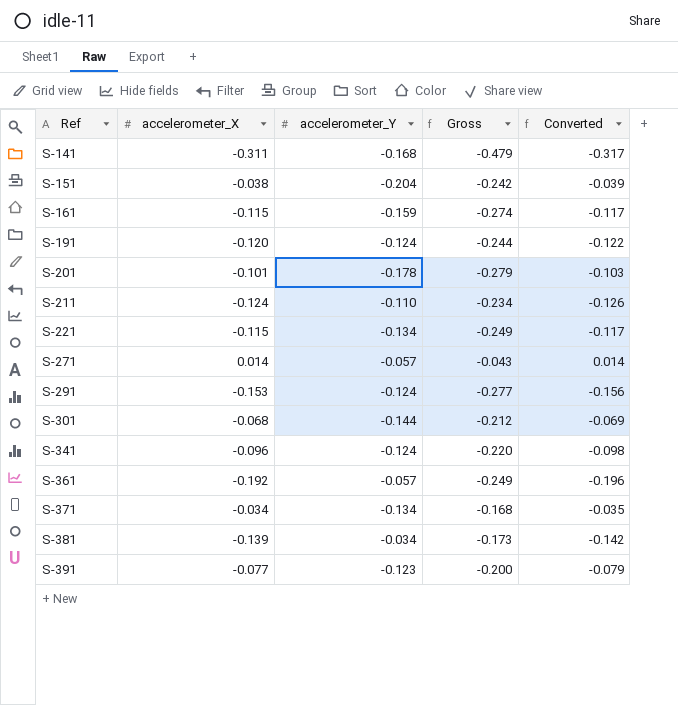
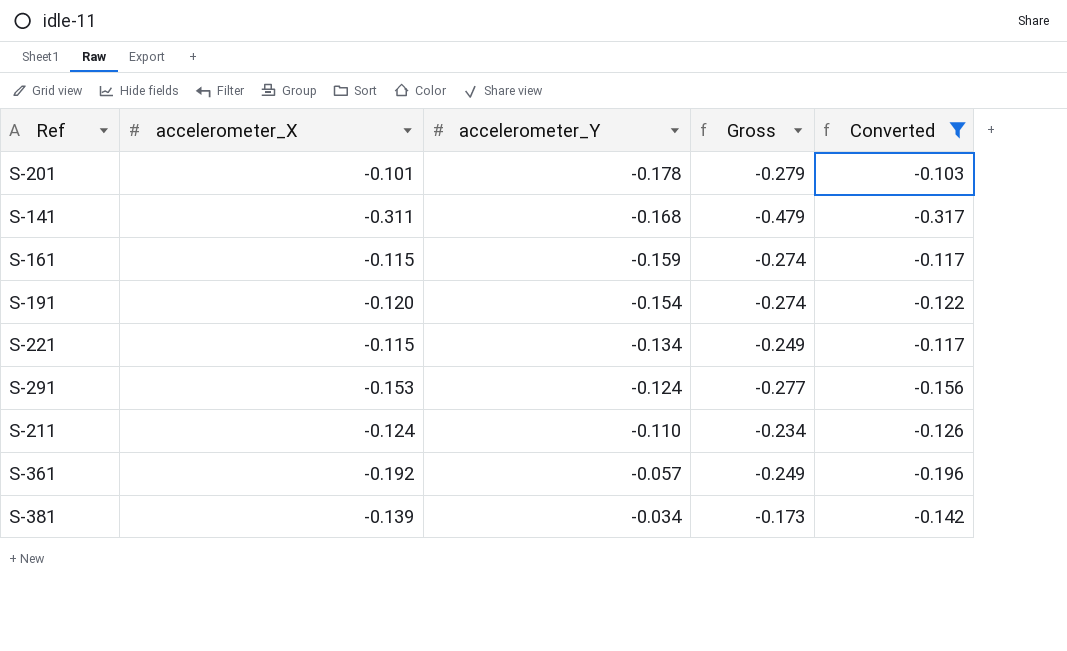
filter: none -> Converted <= -0.103
row order: Ref ascending -> accelerometer_Y ascending
S-191 | accelerometer_Y: -0.124 -> -0.154
S-191 | Gross: -0.244 -> -0.274

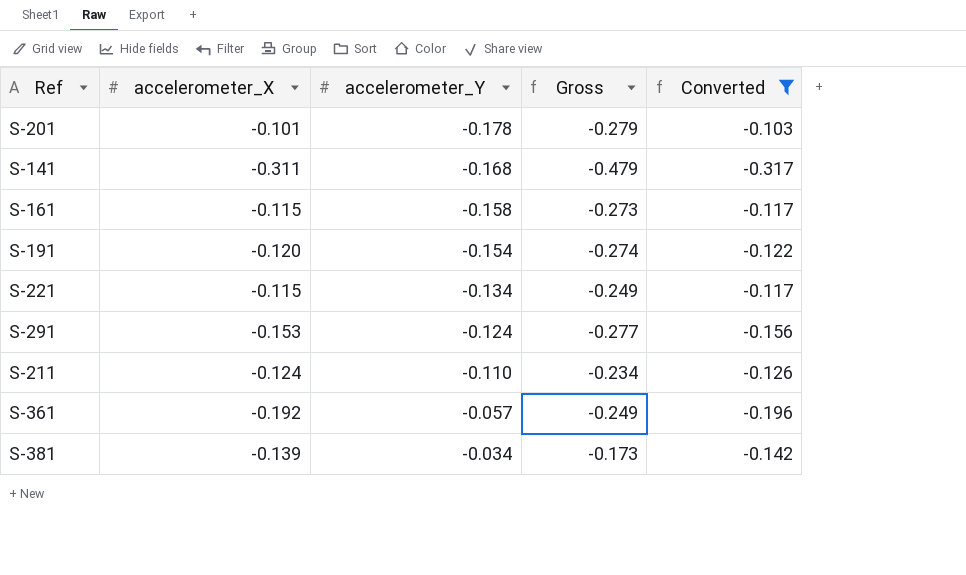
S-161 | accelerometer_Y: -0.159 -> -0.158
S-161 | Gross: -0.274 -> -0.273

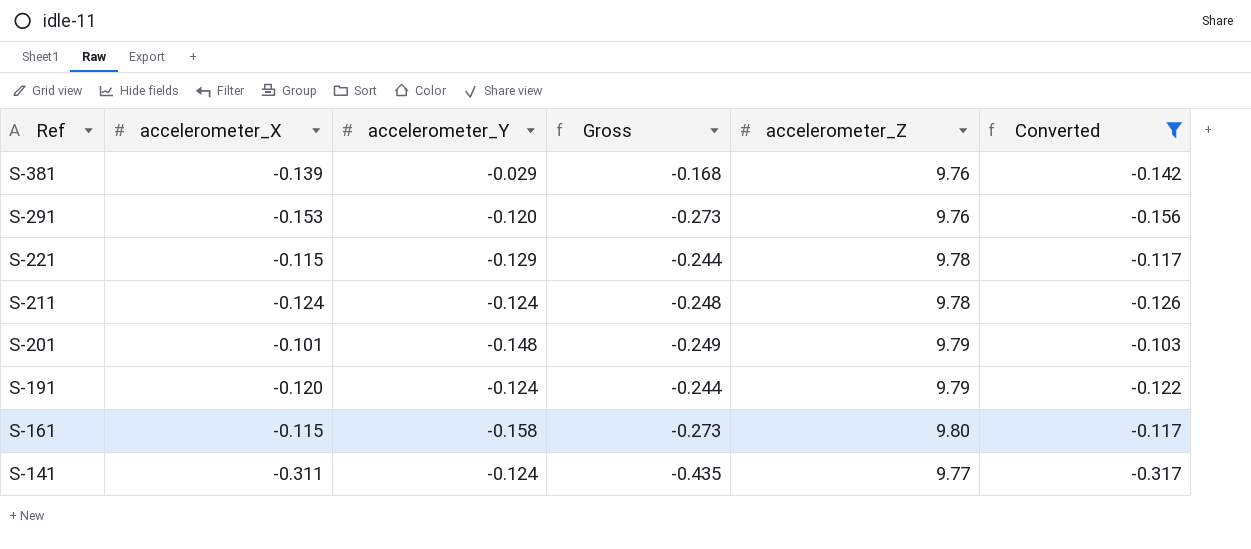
row order: accelerometer_Y ascending -> Ref descending
column accelerometer_Z | position: none -> 5
row S-361: -0.192 | -0.057 | -0.249 | -0.196 -> none
S-381 | accelerometer_Y: -0.034 -> -0.029
S-381 | Gross: -0.173 -> -0.168
S-291 | accelerometer_Y: -0.124 -> -0.120
S-291 | Gross: -0.277 -> -0.273
S-221 | accelerometer_Y: -0.134 -> -0.129
S-221 | Gross: -0.249 -> -0.244
S-211 | accelerometer_Y: -0.110 -> -0.124
S-211 | Gross: -0.234 -> -0.248
S-201 | accelerometer_Y: -0.178 -> -0.148
S-201 | Gross: -0.279 -> -0.249
S-191 | accelerometer_Y: -0.154 -> -0.124
S-191 | Gross: -0.274 -> -0.244
S-141 | accelerometer_Y: -0.168 -> -0.124
S-141 | Gross: -0.479 -> -0.435

